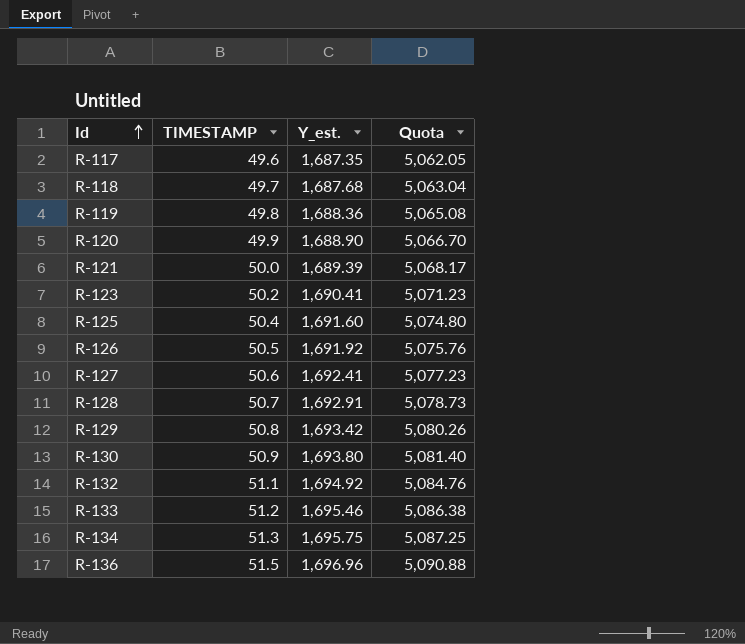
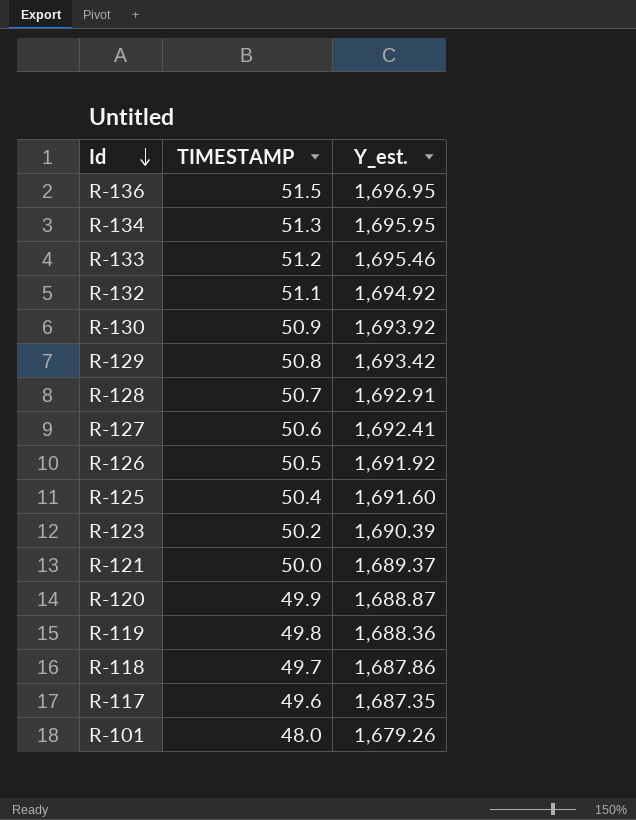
row order: Id ascending -> Id descending
column Quota | formula: [Y_est.] * 3 -> none
R-136 | Y_est.: 1,696.96 -> 1,696.95
R-134 | Y_est.: 1,695.75 -> 1,695.95
R-130 | Y_est.: 1,693.80 -> 1,693.92
R-123 | Y_est.: 1,690.41 -> 1,690.39
R-121 | Y_est.: 1,689.39 -> 1,689.37
R-120 | Y_est.: 1,688.90 -> 1,688.87
R-118 | Y_est.: 1,687.68 -> 1,687.86
row R-101: none -> 48.0 | 1,679.26

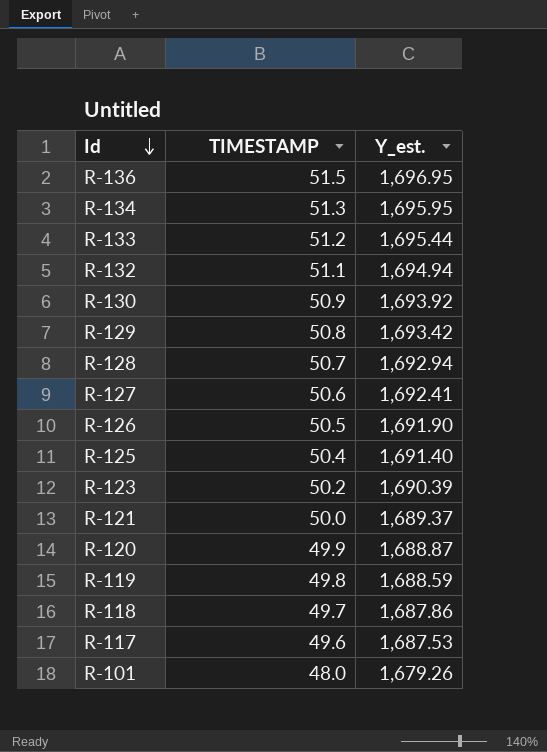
R-133 | Y_est.: 1,695.46 -> 1,695.44
R-132 | Y_est.: 1,694.92 -> 1,694.94
R-128 | Y_est.: 1,692.91 -> 1,692.94
R-126 | Y_est.: 1,691.92 -> 1,691.90
R-125 | Y_est.: 1,691.60 -> 1,691.40
R-119 | Y_est.: 1,688.36 -> 1,688.59
R-117 | Y_est.: 1,687.35 -> 1,687.53

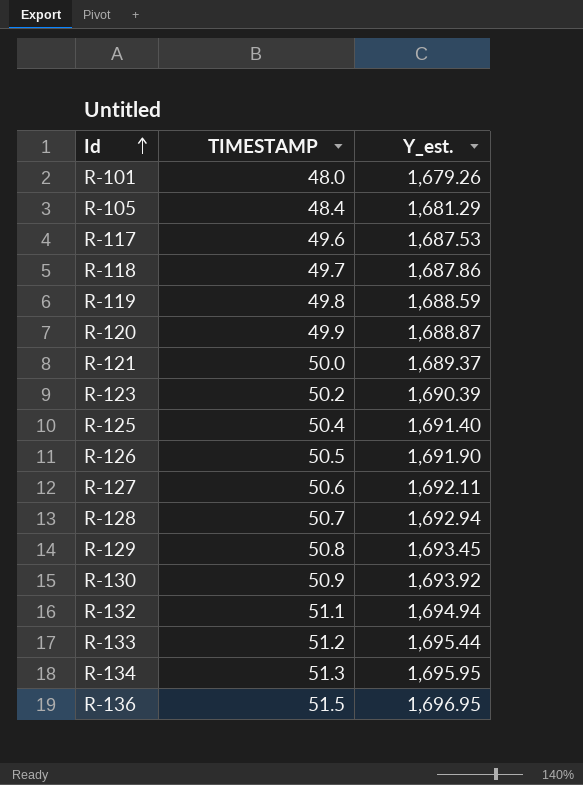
row order: Id descending -> Id ascending
row R-105: none -> 48.4 | 1,681.29
R-127 | Y_est.: 1,692.41 -> 1,692.11
R-129 | Y_est.: 1,693.42 -> 1,693.45

